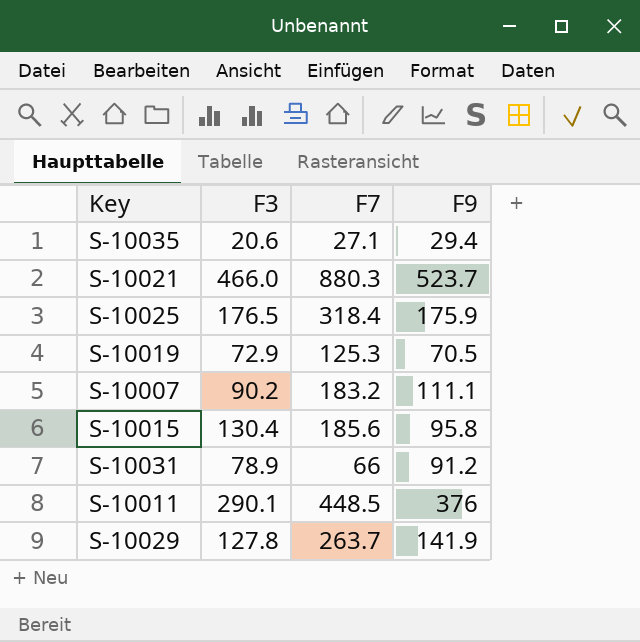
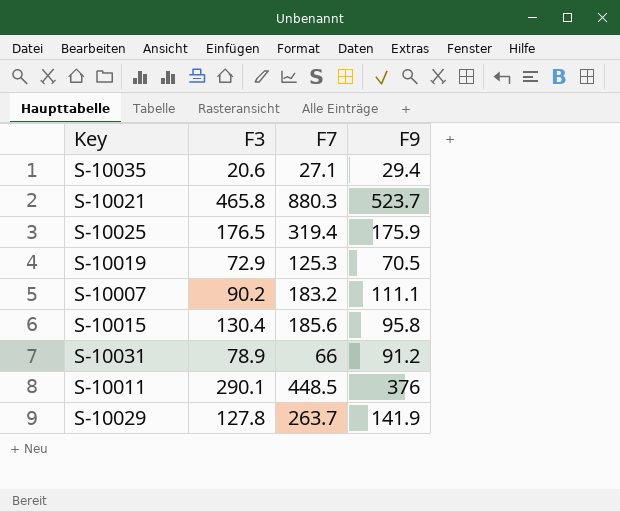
S-10021 | F3: 466.0 -> 465.8
S-10025 | F7: 318.4 -> 319.4

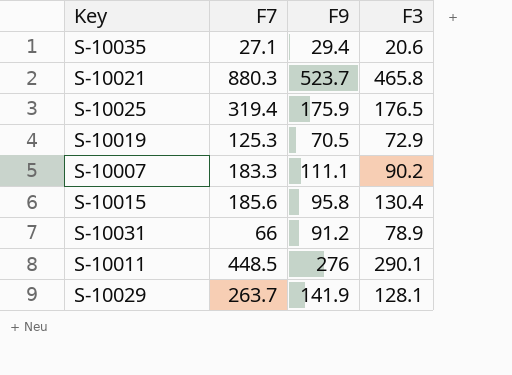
column F3 | position: 2 -> 4
S-10007 | F7: 183.2 -> 183.3
S-10011 | F9: 376 -> 276
S-10029 | F3: 127.8 -> 128.1

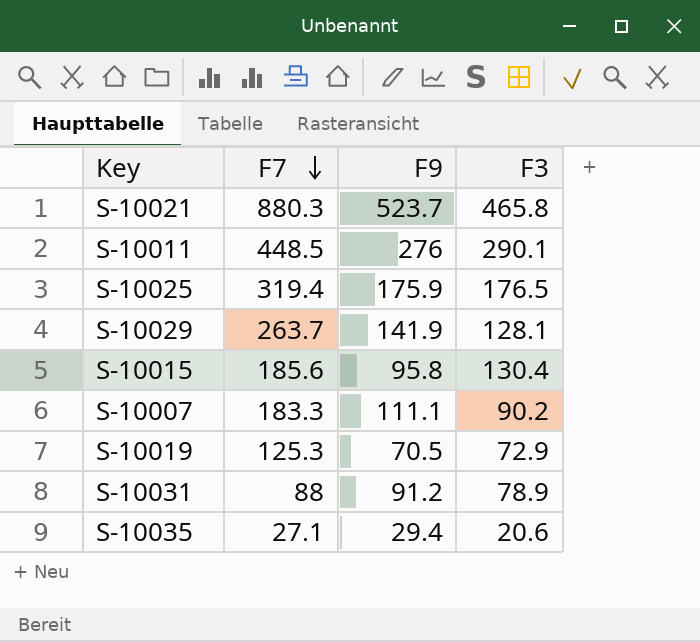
row order: none -> F7 descending
S-10031 | F7: 66 -> 88

